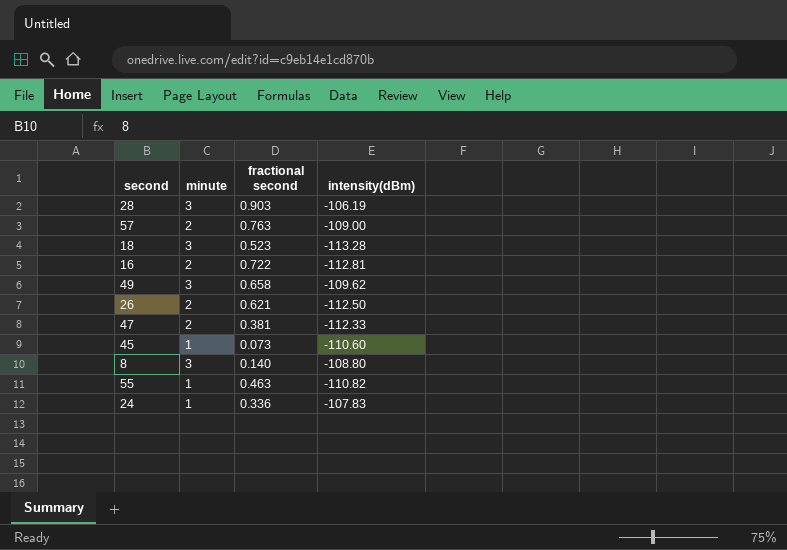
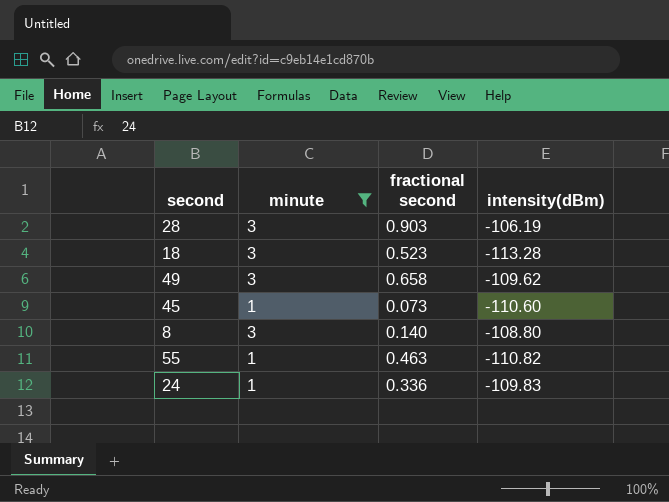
filter: none -> minute != 2
24 | intensity(dBm): -107.83 -> -109.83

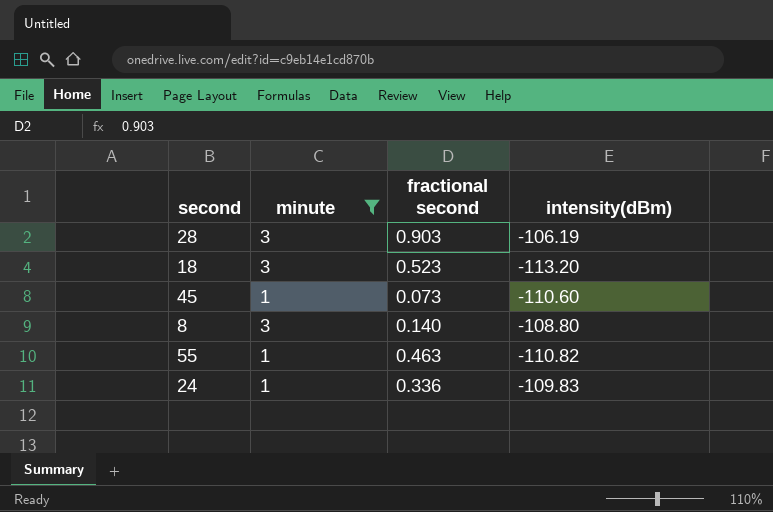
row 49: 3 | 0.658 | -109.62 -> none
18 | intensity(dBm): -113.28 -> -113.20

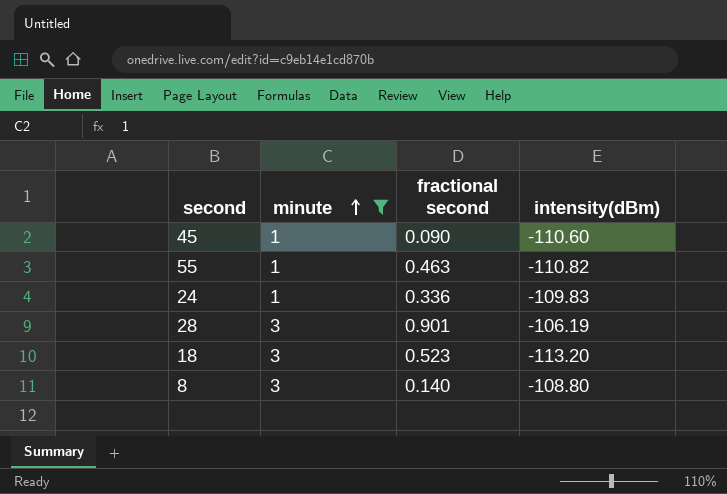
row order: none -> minute ascending
45 | fractional second: 0.073 -> 0.090
28 | fractional second: 0.903 -> 0.901

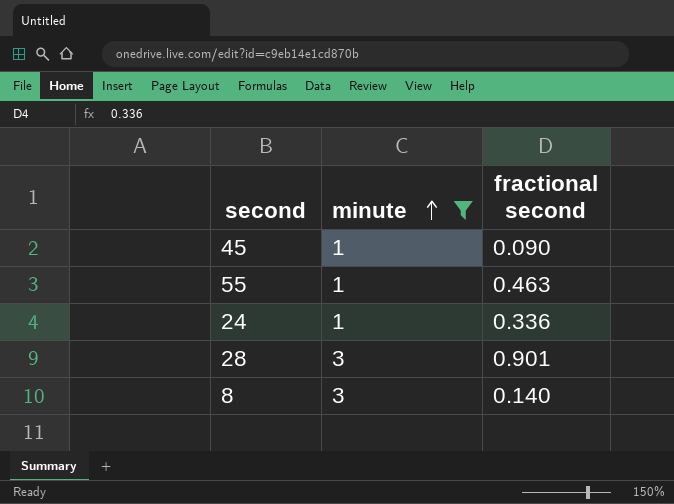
column intensity(dBm) | position: 4 -> none
row 18: 3 | 0.523 | -113.20 -> none

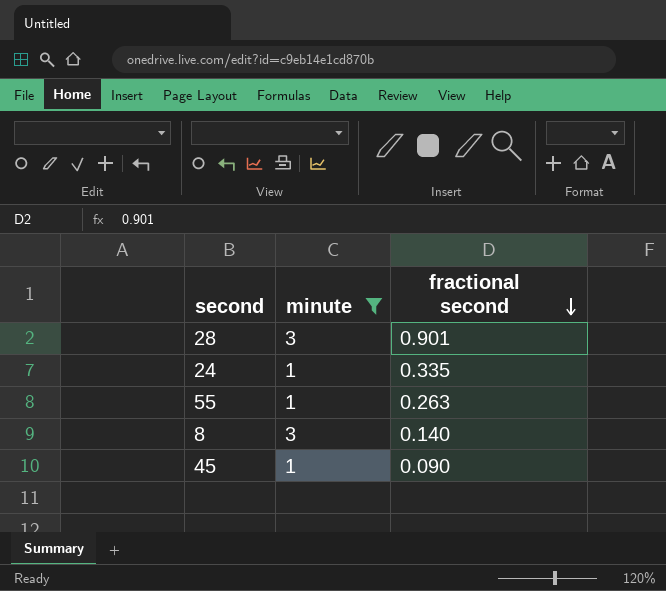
row order: minute ascending -> fractional second descending
24 | fractional second: 0.336 -> 0.335
55 | fractional second: 0.463 -> 0.263

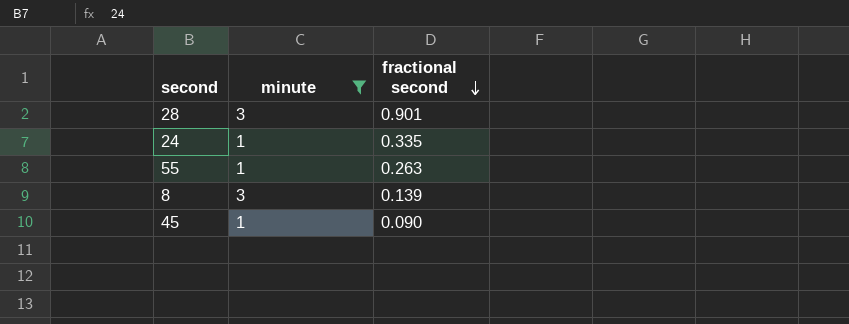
8 | fractional second: 0.140 -> 0.139

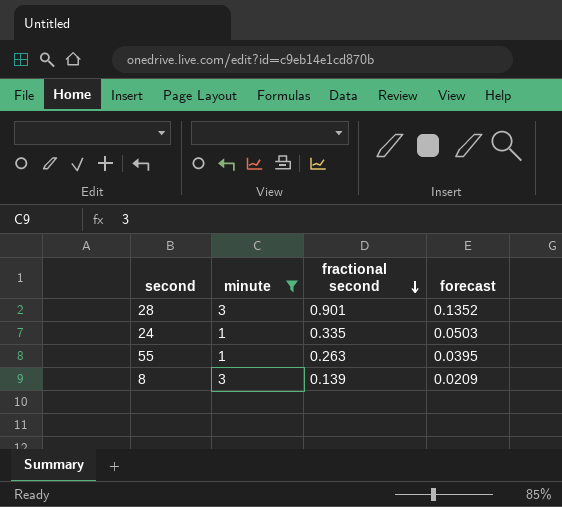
column forecast | formula: none -> [fractional second] * 0.15
row 45: 1 | 0.090 -> none

